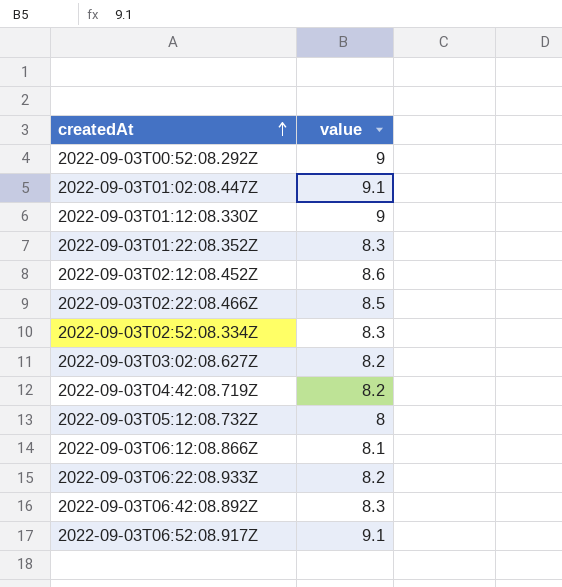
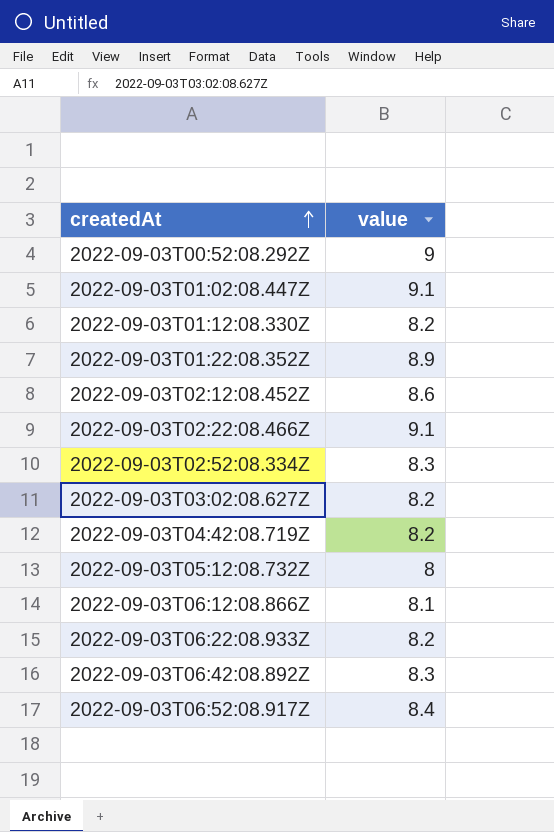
2022-09-03T01:12:08.330Z | value: 9 -> 8.2
2022-09-03T01:22:08.352Z | value: 8.3 -> 8.9
2022-09-03T02:22:08.466Z | value: 8.5 -> 9.1
2022-09-03T06:52:08.917Z | value: 9.1 -> 8.4

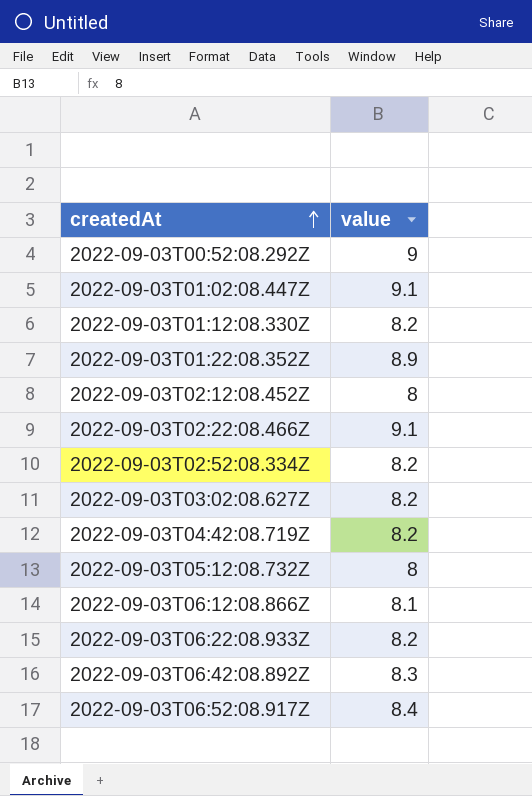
2022-09-03T02:12:08.452Z | value: 8.6 -> 8
2022-09-03T02:52:08.334Z | value: 8.3 -> 8.2

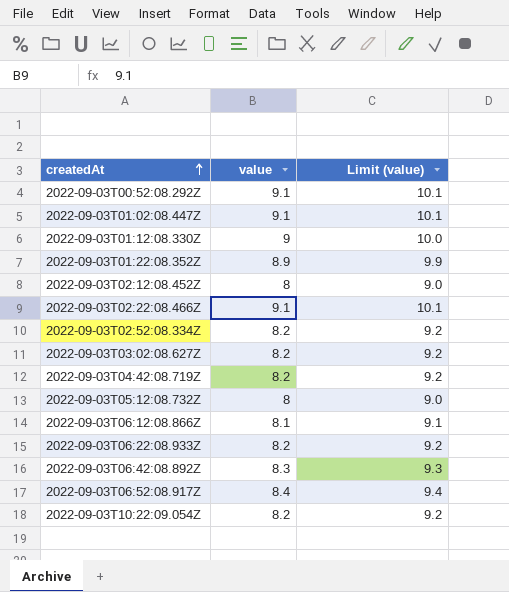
column Limit (value) | formula: none -> [value] + 1
2022-09-03T00:52:08.292Z | value: 9 -> 9.1
2022-09-03T01:12:08.330Z | value: 8.2 -> 9
row 2022-09-03T10:22:09.054Z: none -> 8.2 | 9.2

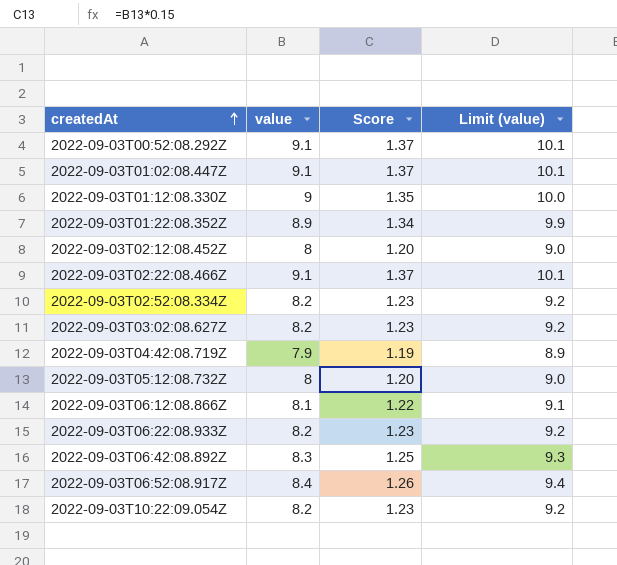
column Score | formula: none -> [value] * 0.15
2022-09-03T04:42:08.719Z | value: 8.2 -> 7.9
2022-09-03T04:42:08.719Z | Limit (value): 9.2 -> 8.9

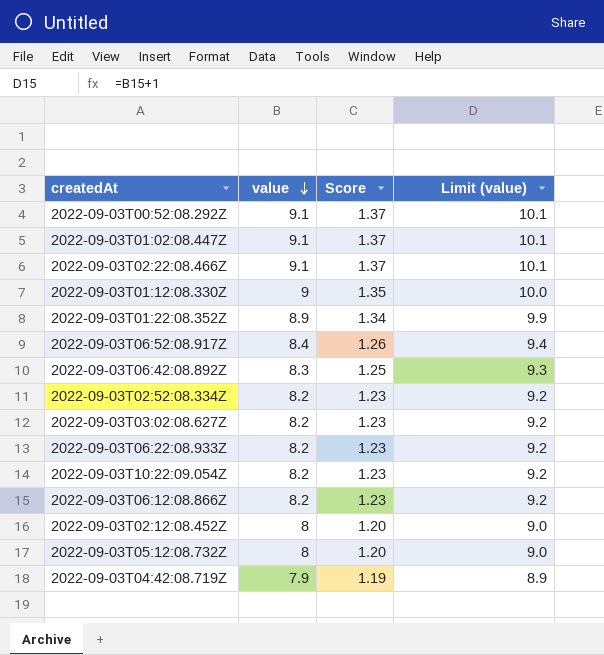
row order: createdAt ascending -> value descending
2022-09-03T06:12:08.866Z | value: 8.1 -> 8.2
2022-09-03T06:12:08.866Z | Score: 1.22 -> 1.23
2022-09-03T06:12:08.866Z | Limit (value): 9.1 -> 9.2

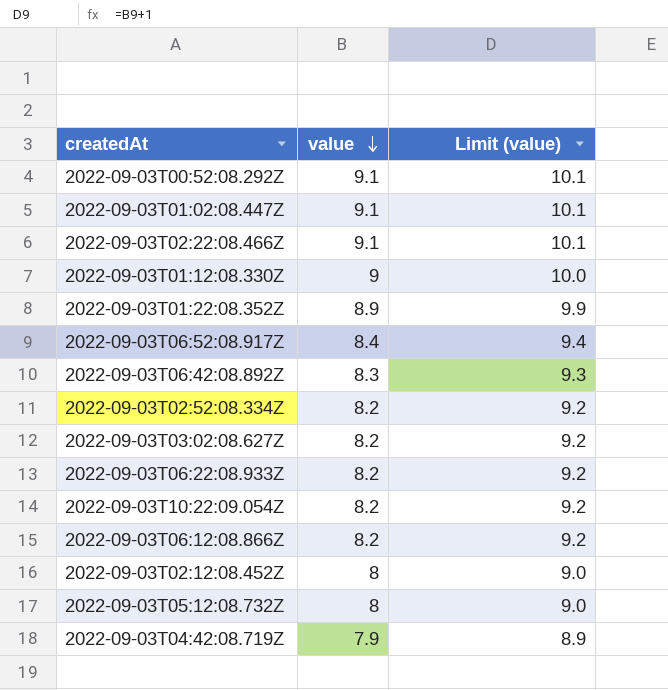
column Score | formula: [value] * 0.15 -> none

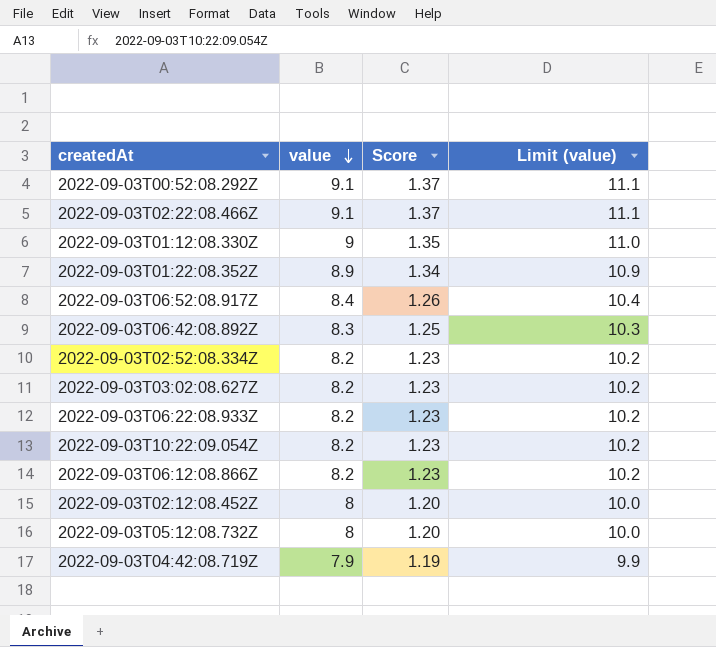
column Score | formula: none -> [value] * 0.15
column Limit (value) | formula: [value] + 1 -> [value] + 2
row 2022-09-03T01:02:08.447Z: 9.1 | 10.1 -> none

